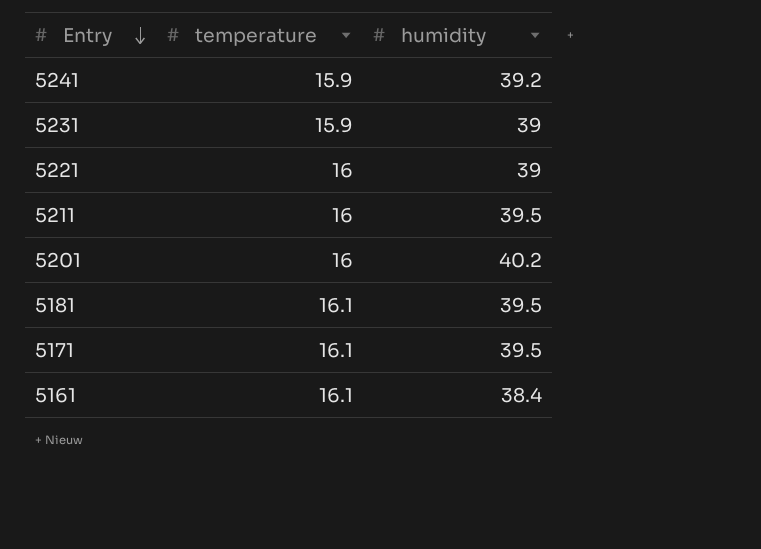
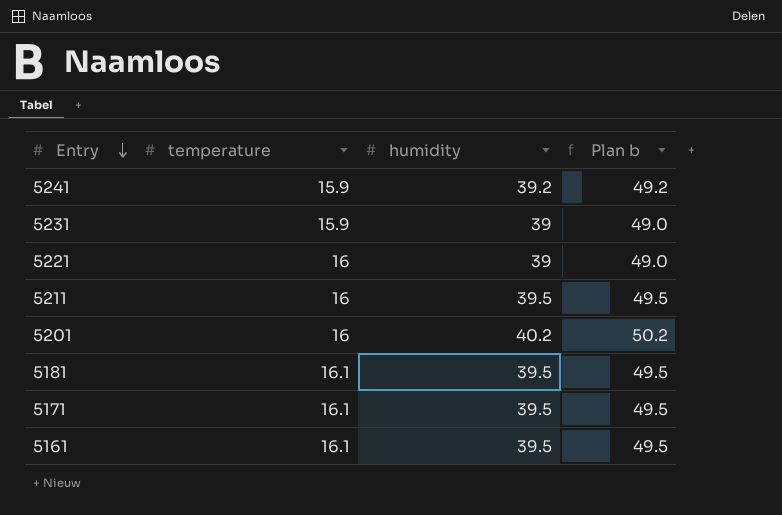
column Plan b | formula: none -> [humidity] + 10
5161 | humidity: 38.4 -> 39.5

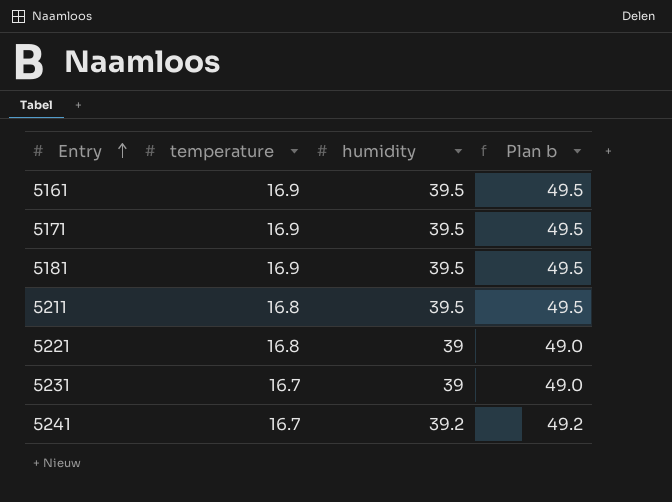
row order: Entry descending -> Entry ascending
row 5201: 16 | 40.2 | 50.2 -> none
5161 | temperature: 16.1 -> 16.9
5171 | temperature: 16.1 -> 16.9
5181 | temperature: 16.1 -> 16.9
5211 | temperature: 16 -> 16.8
5221 | temperature: 16 -> 16.8
5231 | temperature: 15.9 -> 16.7
5241 | temperature: 15.9 -> 16.7

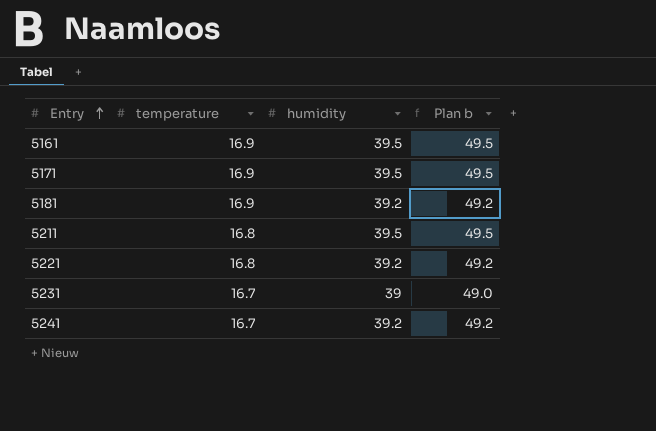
5181 | humidity: 39.5 -> 39.2
5181 | Plan b: 49.5 -> 49.2
5221 | humidity: 39 -> 39.2
5221 | Plan b: 49.0 -> 49.2

